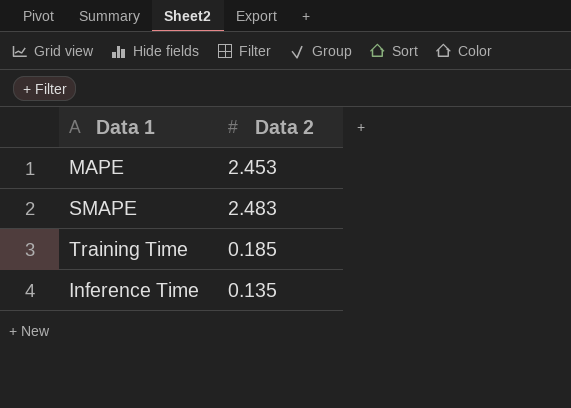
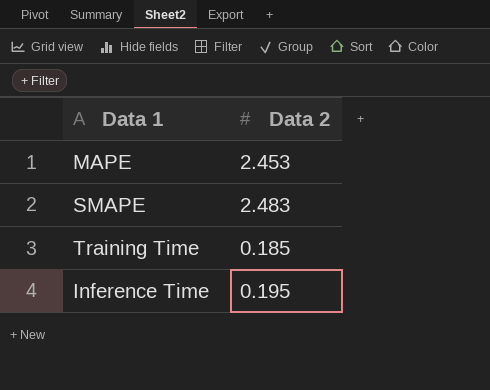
Inference Time | Data 2: 0.135 -> 0.195

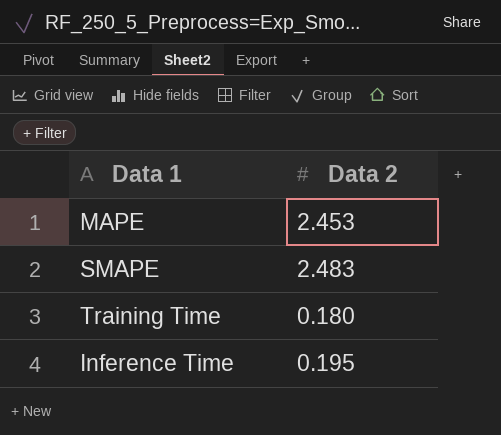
Training Time | Data 2: 0.185 -> 0.180

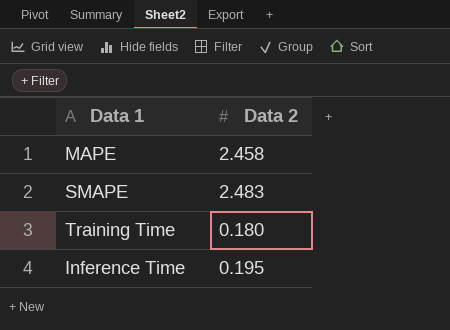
MAPE | Data 2: 2.453 -> 2.458

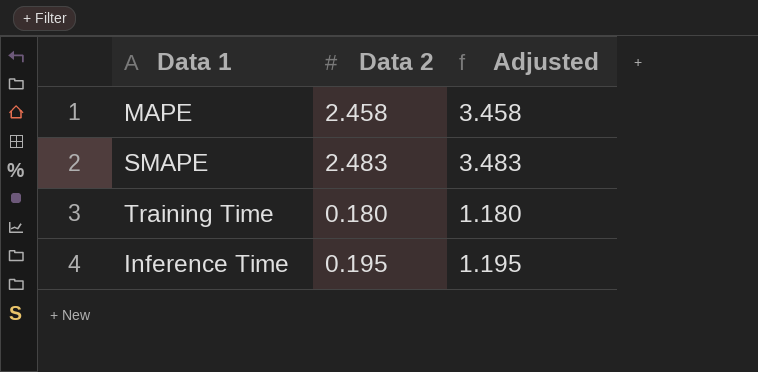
column Adjusted | formula: none -> [Data 2] + 1

